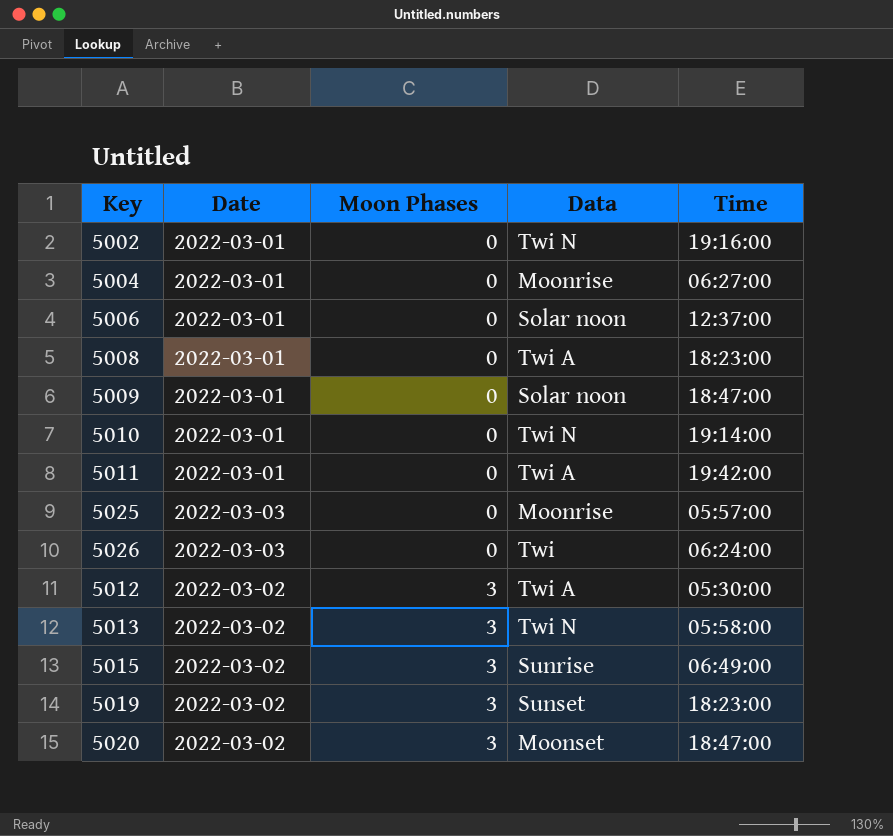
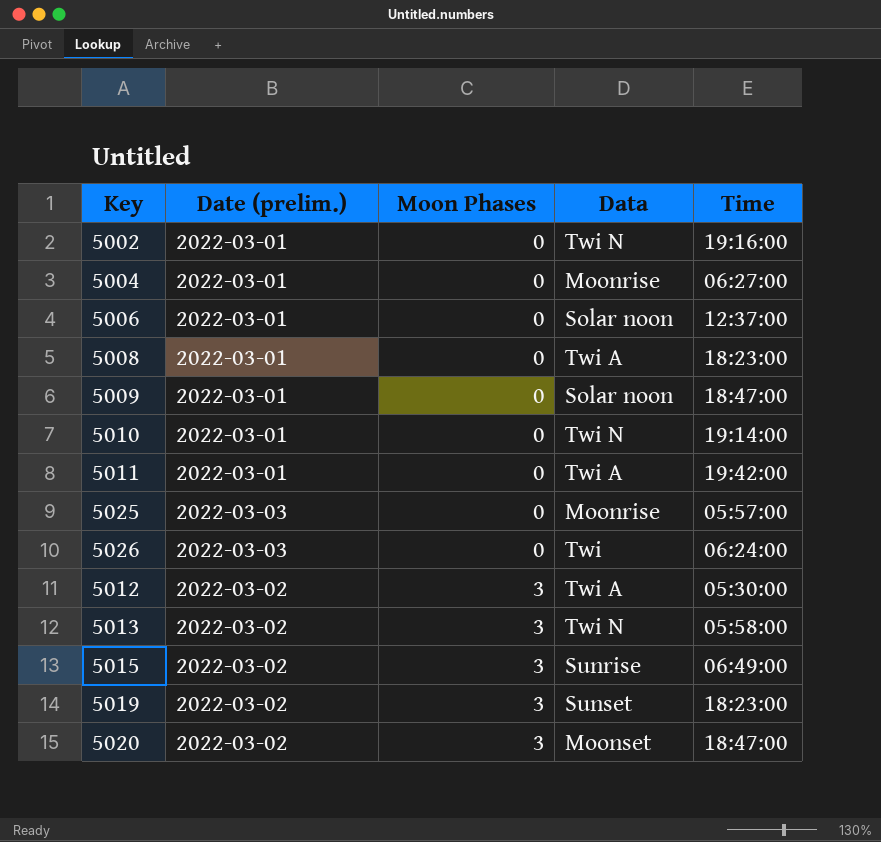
column name: Date -> Date (prelim.)

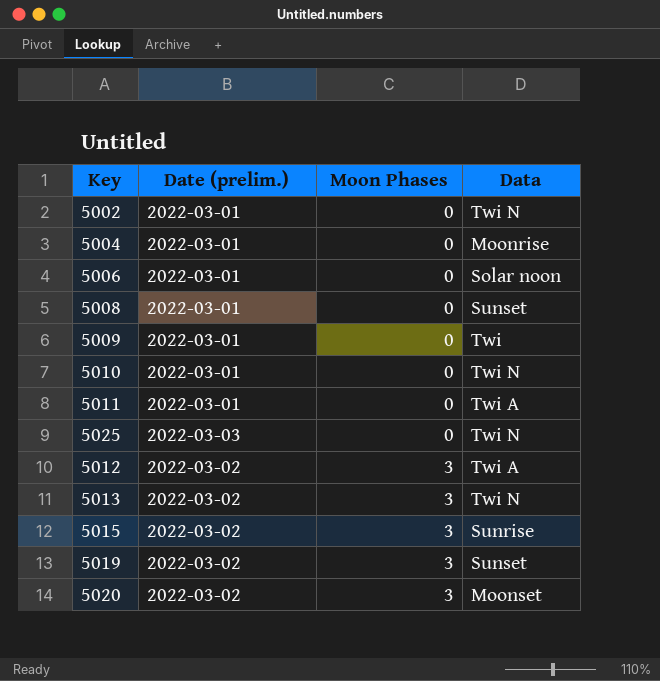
column Time | position: 5 -> none
row 5026: 2022-03-03 | 0 | Twi | 06:24:00 -> none
5008 | Data: Twi A -> Sunset
5009 | Data: Solar noon -> Twi
5025 | Data: Moonrise -> Twi N

